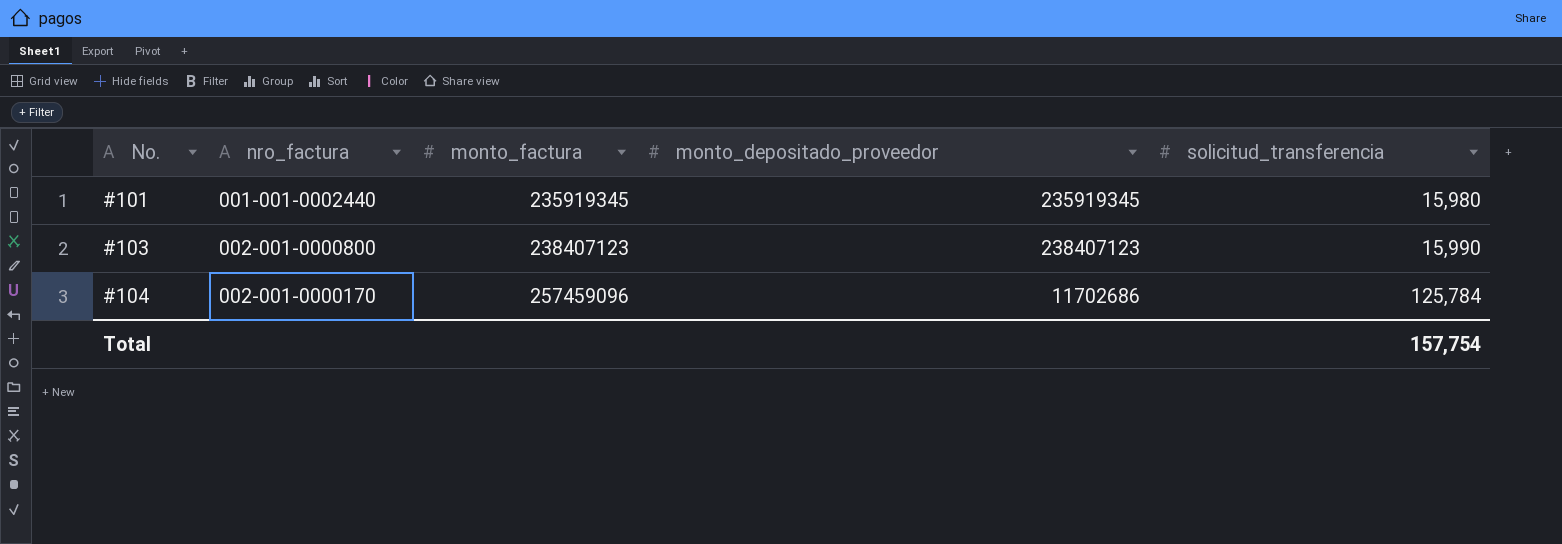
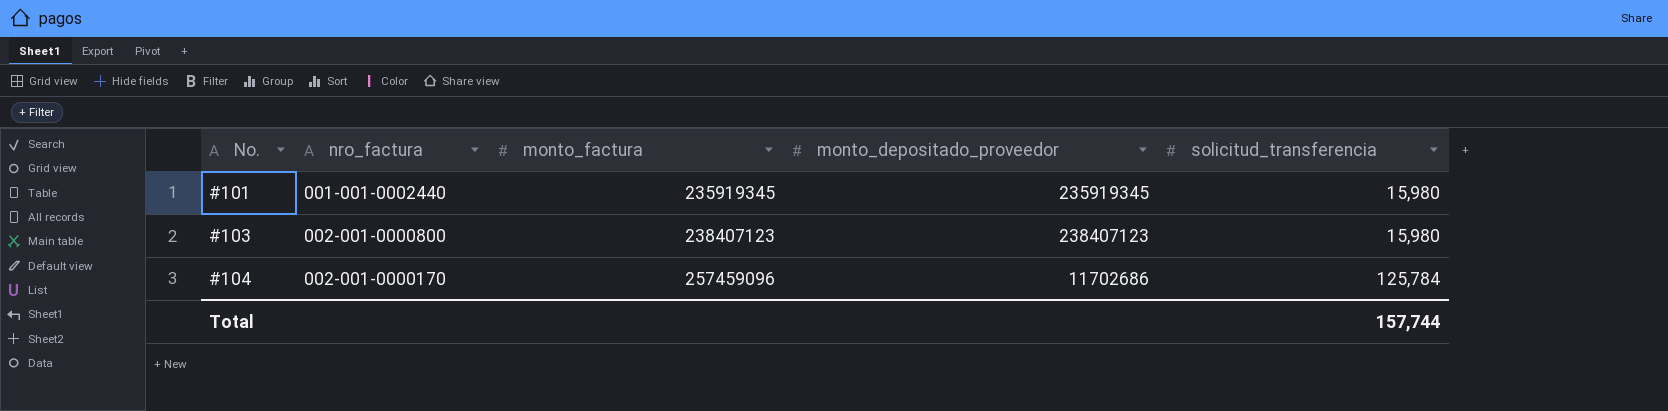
#103 | solicitud_transferencia: 15,990 -> 15,980
Total | solicitud_transferencia: 157,754 -> 157,744

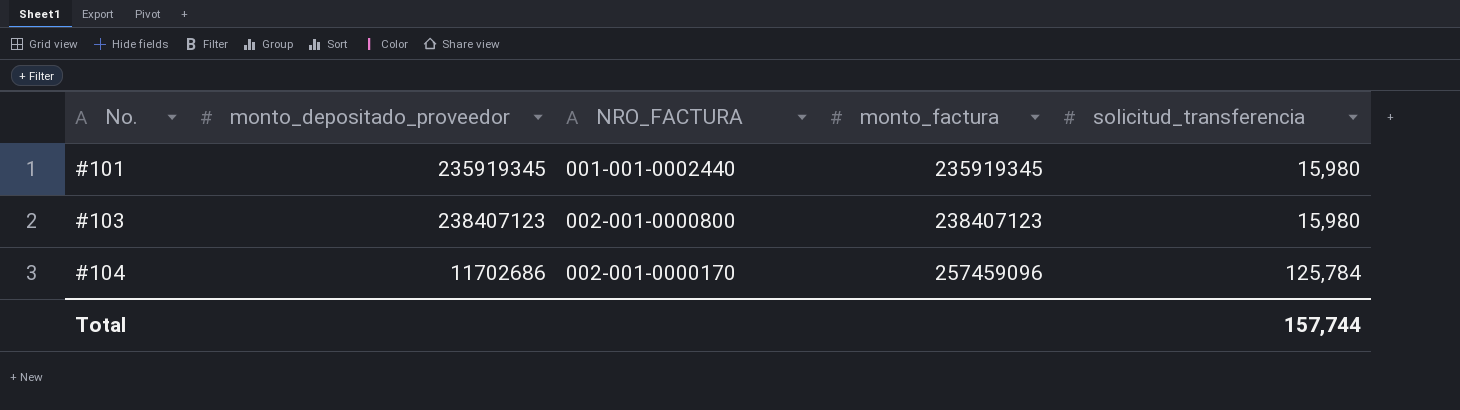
column monto_depositado_proveedor | position: 4 -> 2
column name: nro_factura -> NRO_FACTURA

